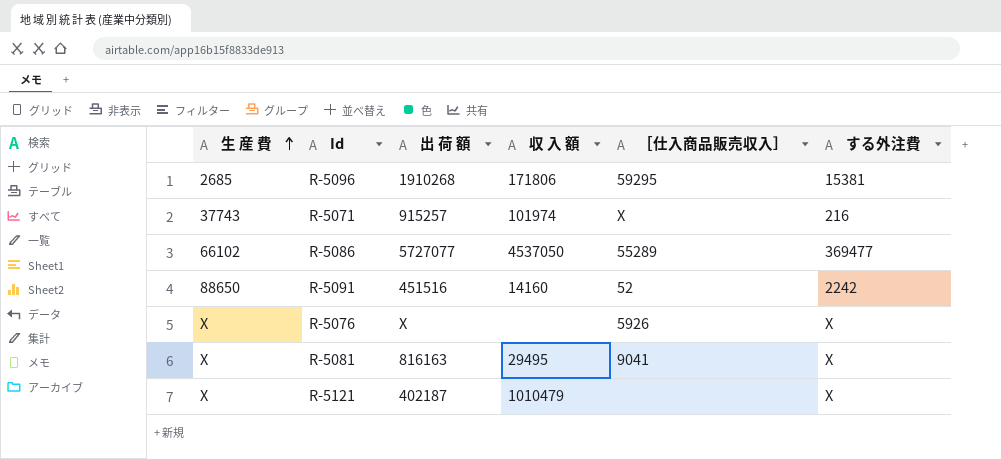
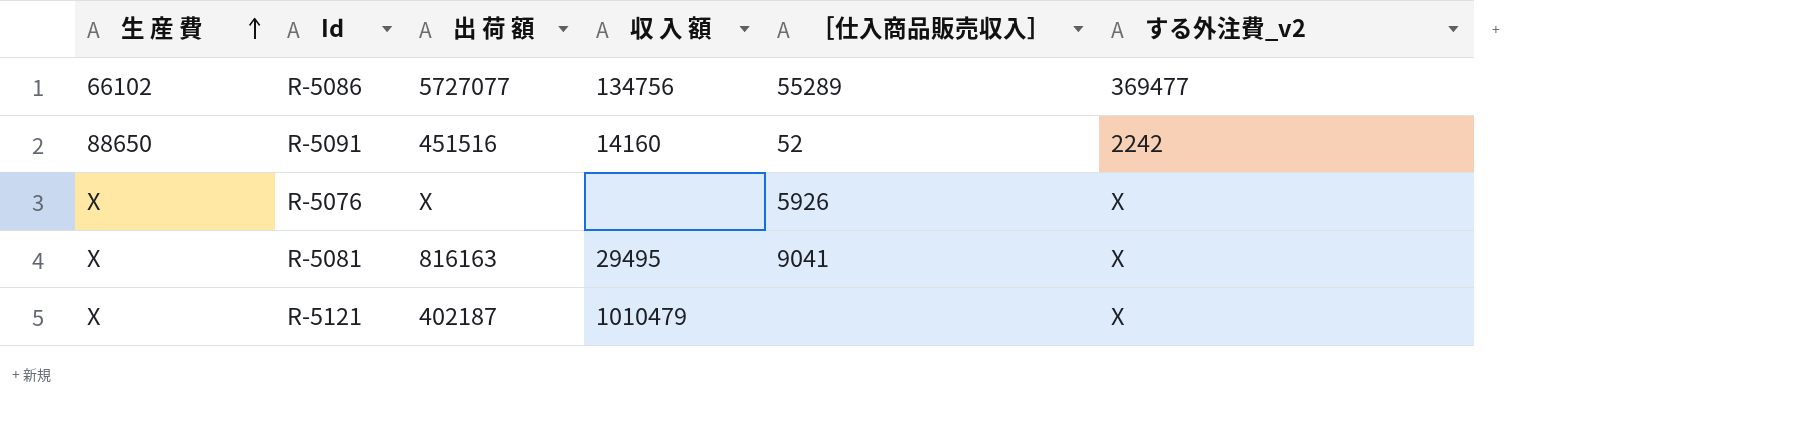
column name: する外注費 -> する外注費_v2
row R-5096: 2685 | 1910268 | 171806 | 59295 | 15381 -> none
row R-5071: 37743 | 915257 | 101974 | X | 216 -> none
R-5086 | 収 入 額: 4537050 -> 134756

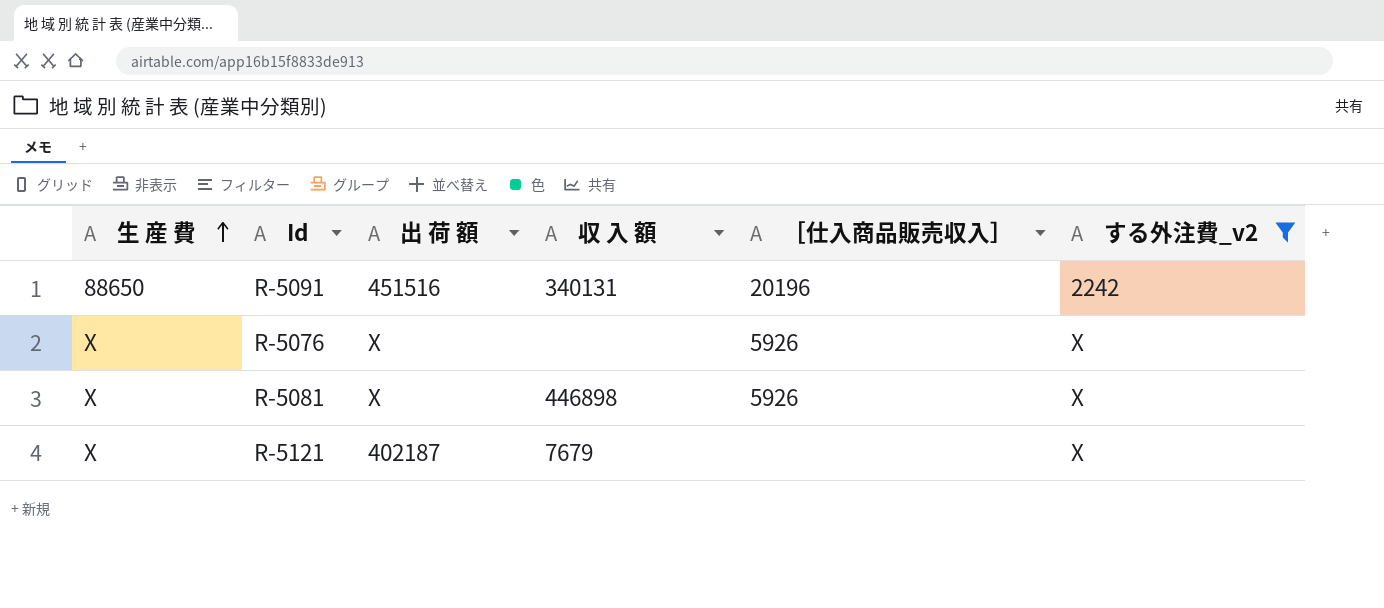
filter: none -> する外注費_v2 != 369477
R-5091 | 収 入 額: 14160 -> 340131
R-5091 | ［仕入商品販売収入］: 52 -> 20196
R-5081 | 出 荷 額: 816163 -> X
R-5081 | 収 入 額: 29495 -> 446898
R-5081 | ［仕入商品販売収入］: 9041 -> 5926
R-5121 | 収 入 額: 1010479 -> 7679

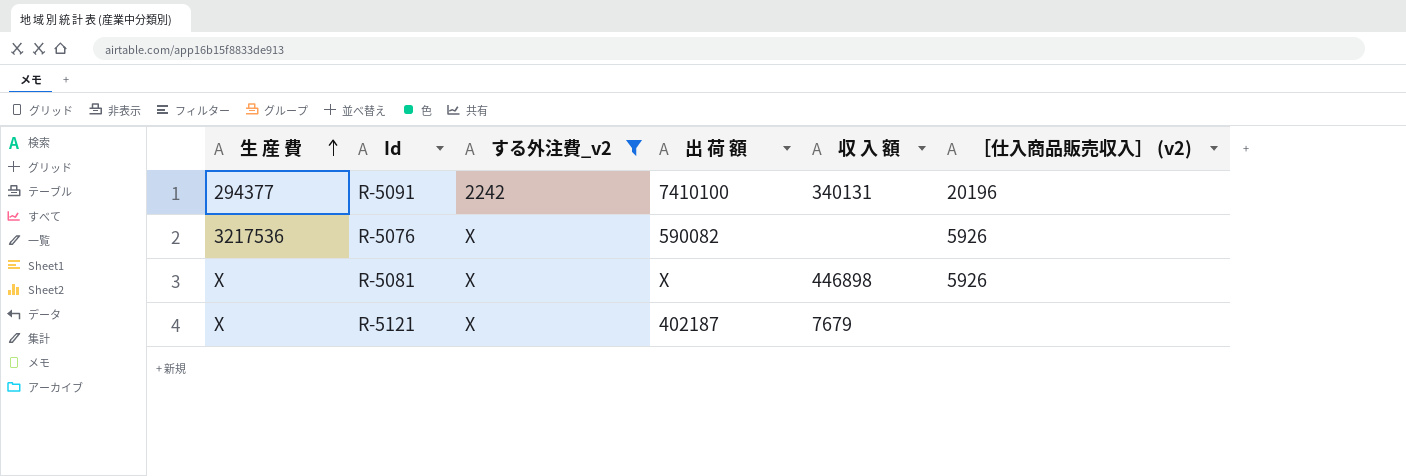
column する外注費_v2 | position: 6 -> 3
column name: ［仕入商品販売収入］ -> ［仕入商品販売収入］ (v2)
R-5091 | 生 産 費: 88650 -> 294377
R-5091 | 出 荷 額: 451516 -> 7410100
R-5076 | 生 産 費: X -> 3217536
R-5076 | 出 荷 額: X -> 590082

